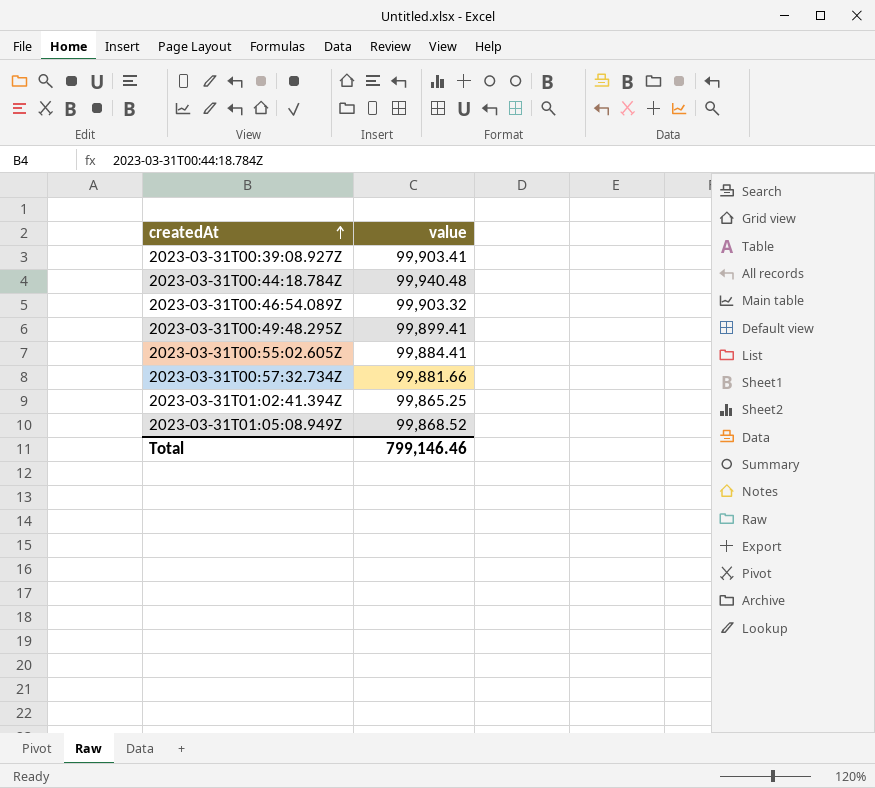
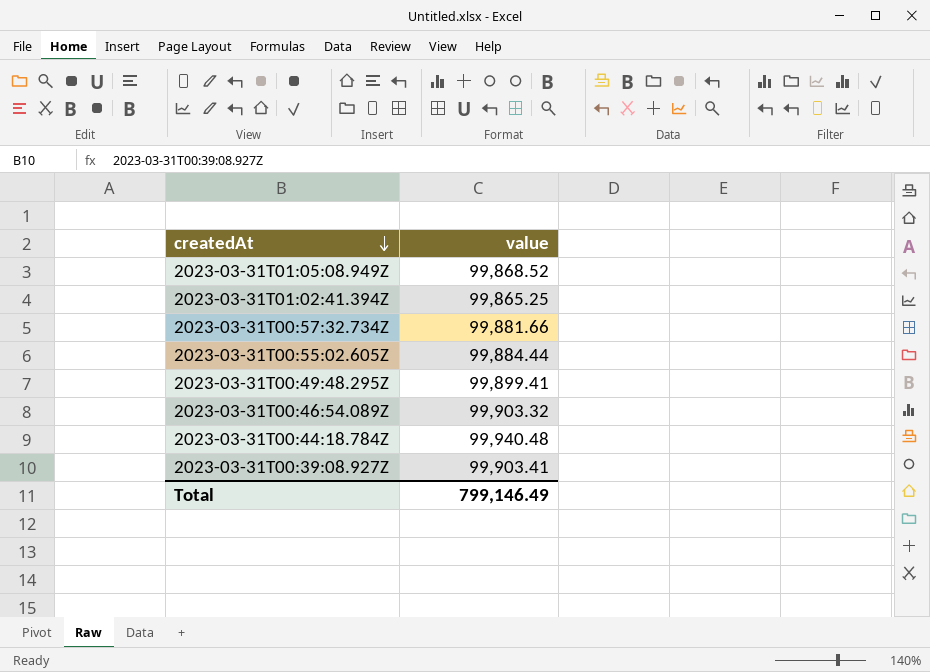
row order: createdAt ascending -> createdAt descending
2023-03-31T00:55:02.605Z | value: 99,884.41 -> 99,884.44
Total | value: 799,146.46 -> 799,146.49

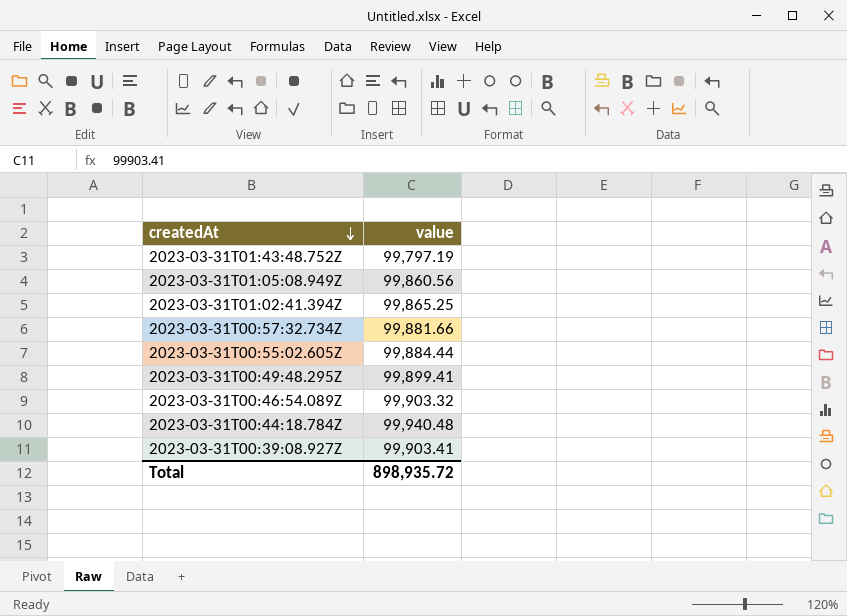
row 2023-03-31T01:43:48.752Z: none -> 99,797.19
2023-03-31T01:05:08.949Z | value: 99,868.52 -> 99,860.56
Total | value: 799,146.49 -> 898,935.72

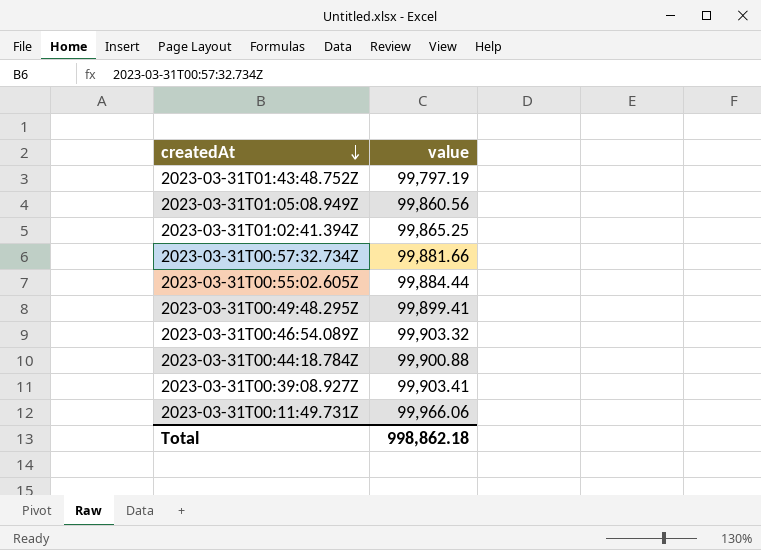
2023-03-31T00:44:18.784Z | value: 99,940.48 -> 99,900.88
row 2023-03-31T00:11:49.731Z: none -> 99,966.06
Total | value: 898,935.72 -> 998,862.18

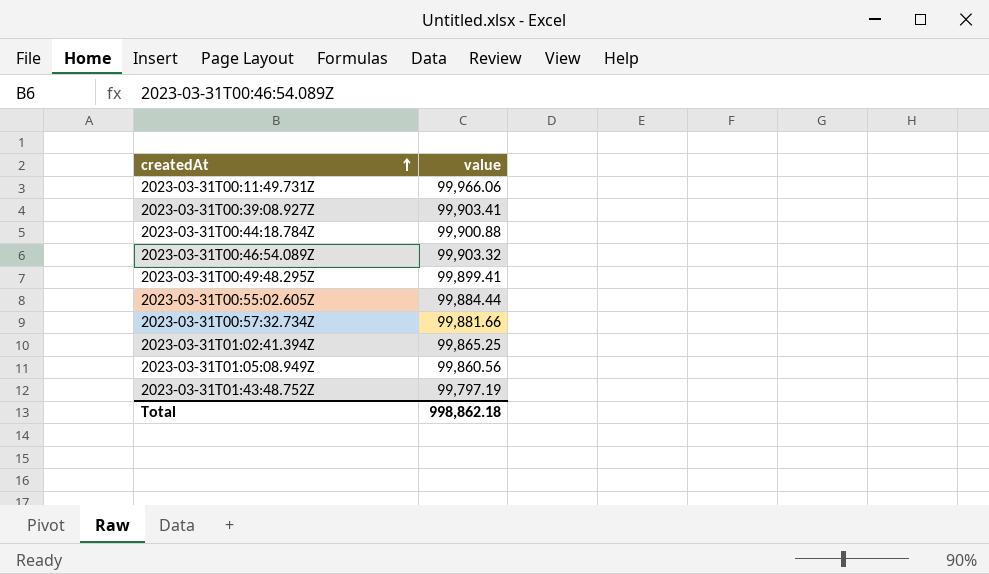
row order: createdAt descending -> createdAt ascending

